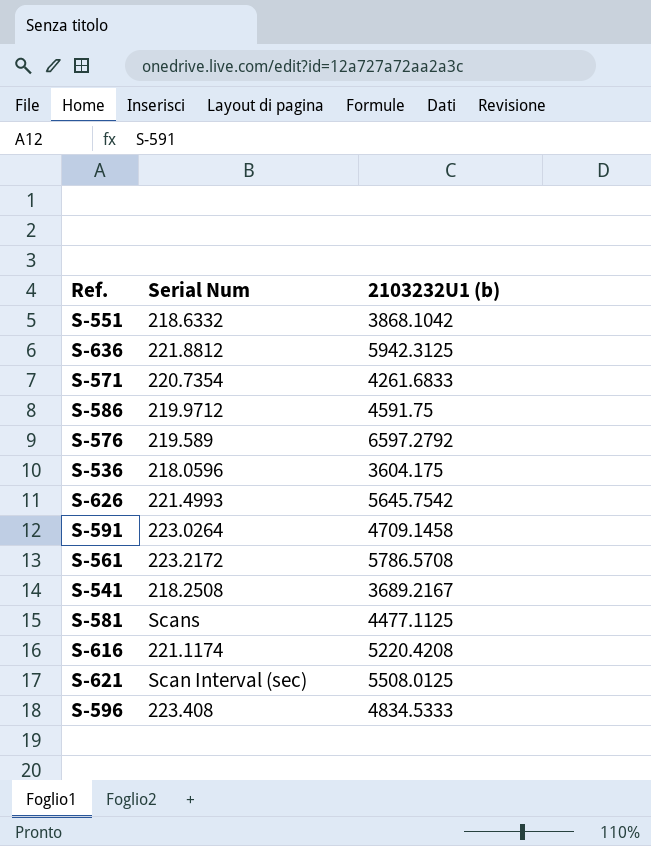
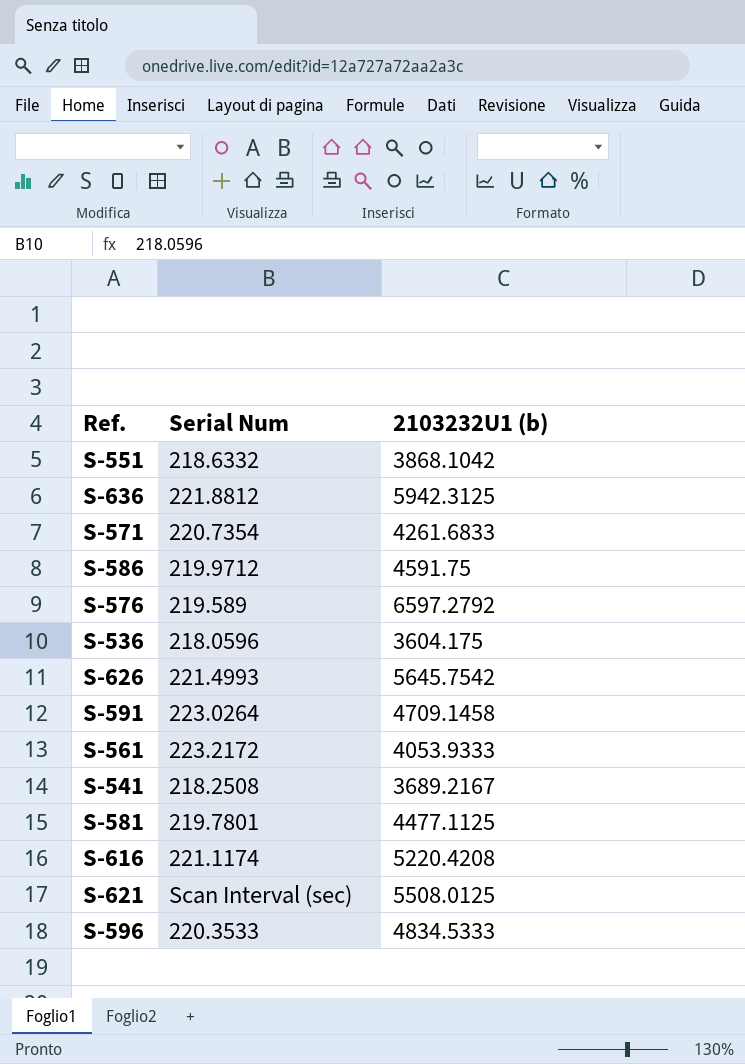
S-561 | 2103232U1 (b): 5786.5708 -> 4053.9333
S-581 | Serial Num: Scans -> 219.7801
S-596 | Serial Num: 223.408 -> 220.3533

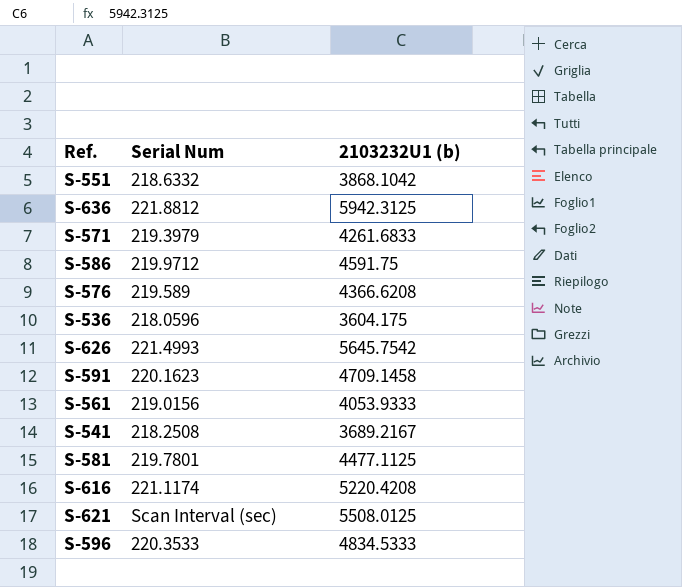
S-571 | Serial Num: 220.7354 -> 219.3979
S-576 | 2103232U1 (b): 6597.2792 -> 4366.6208
S-591 | Serial Num: 223.0264 -> 220.1623
S-561 | Serial Num: 223.2172 -> 219.0156

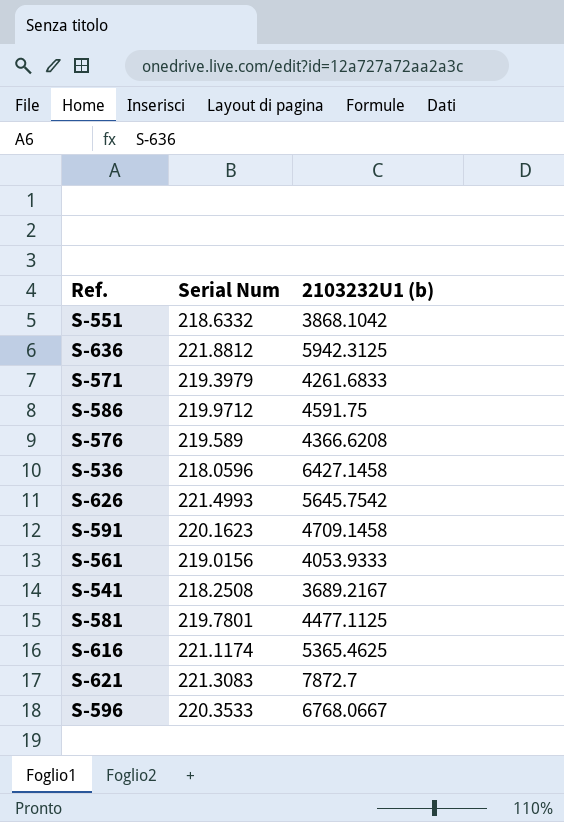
S-536 | 2103232U1 (b): 3604.175 -> 6427.1458
S-616 | 2103232U1 (b): 5220.4208 -> 5365.4625
S-621 | Serial Num: Scan Interval (sec) -> 221.3083
S-621 | 2103232U1 (b): 5508.0125 -> 7872.7
S-596 | 2103232U1 (b): 4834.5333 -> 6768.0667

